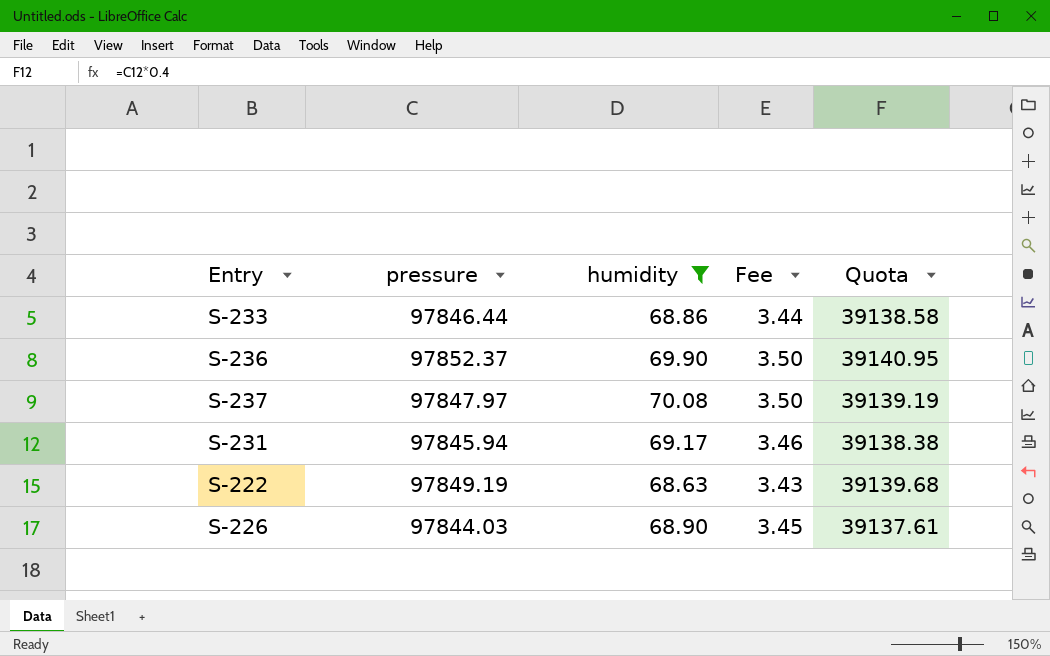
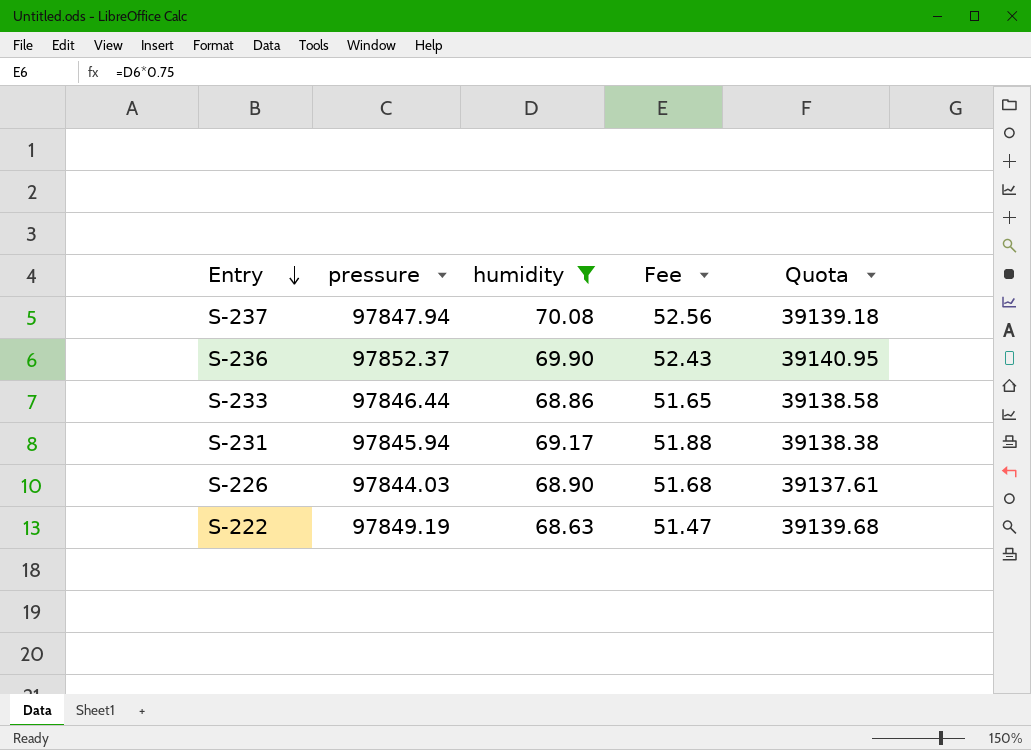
row order: none -> Entry descending
column Fee | formula: [humidity] * 0.05 -> [humidity] * 0.75
S-237 | pressure: 97847.97 -> 97847.94
S-237 | Quota: 39139.19 -> 39139.18

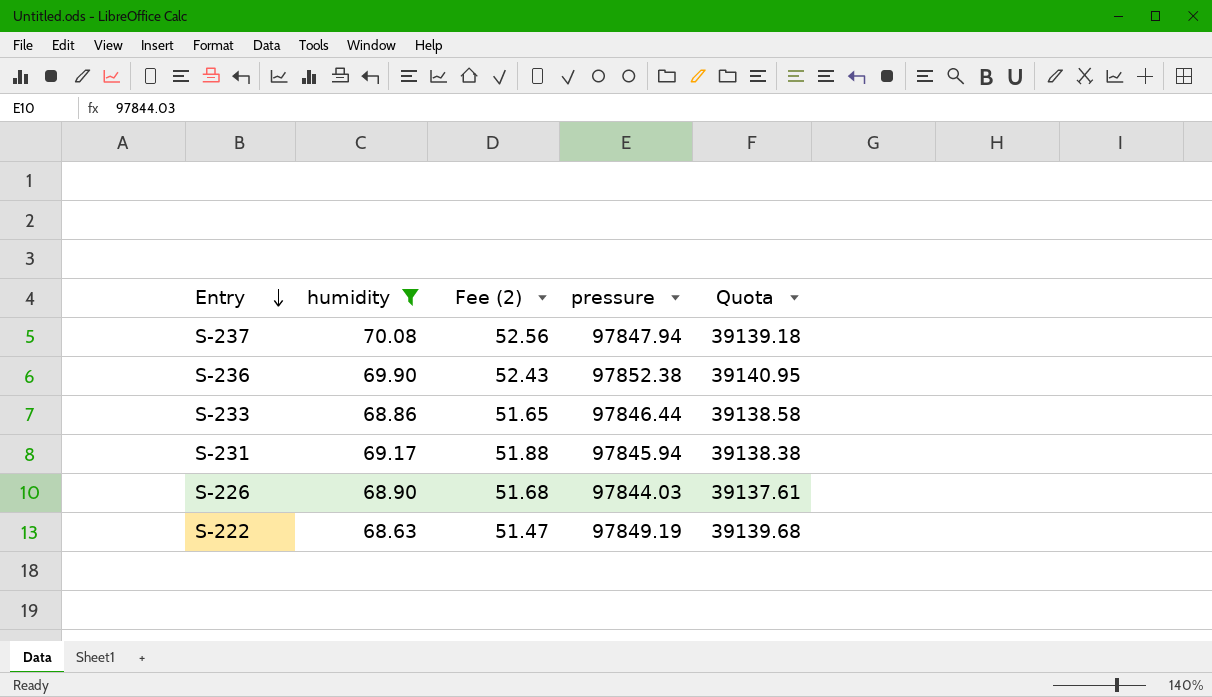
column name: Fee -> Fee (2)
column pressure | position: 2 -> 4
S-236 | pressure: 97852.37 -> 97852.38

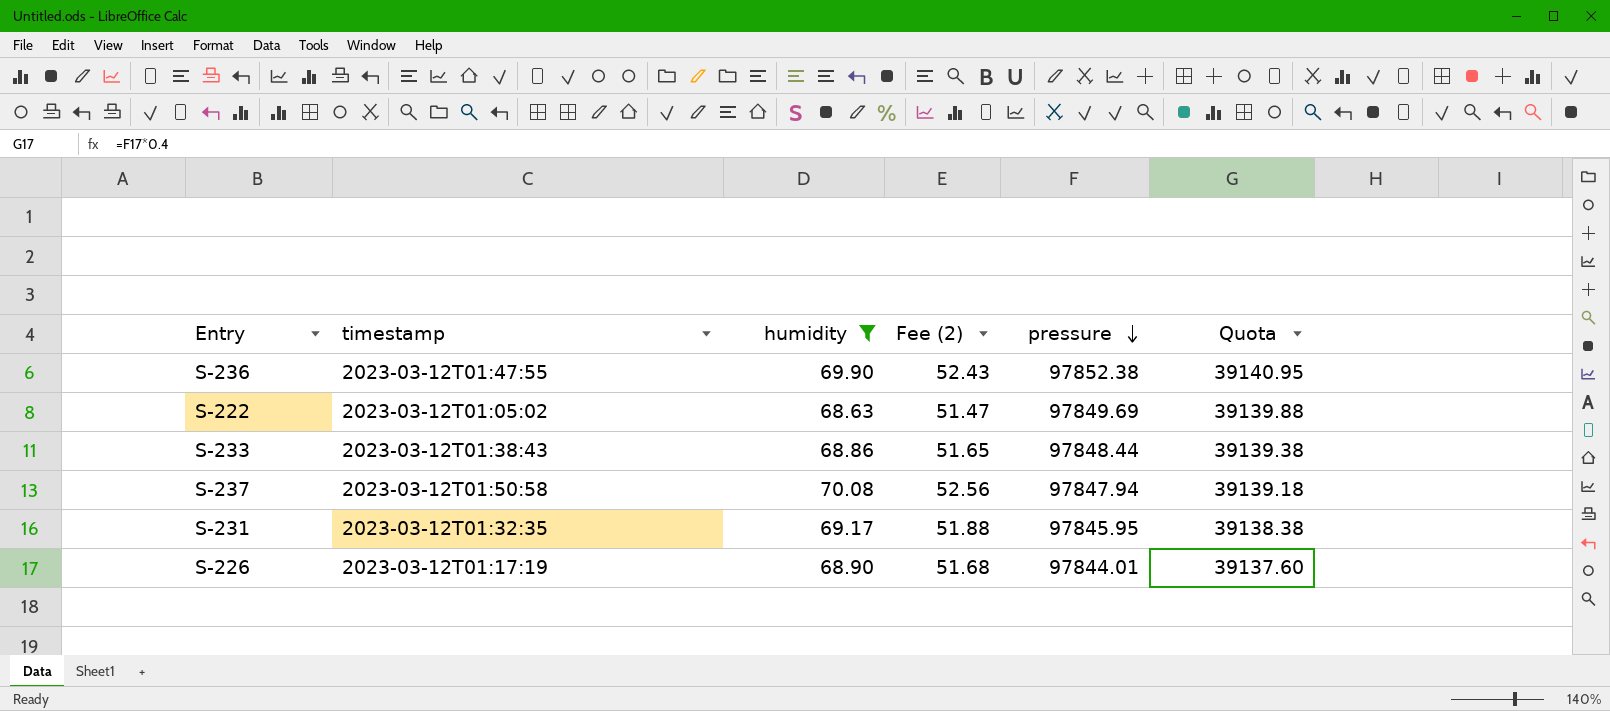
row order: Entry descending -> pressure descending
column timestamp | position: none -> 2
S-222 | pressure: 97849.19 -> 97849.69
S-222 | Quota: 39139.68 -> 39139.88
S-233 | pressure: 97846.44 -> 97848.44
S-233 | Quota: 39138.58 -> 39139.38
S-231 | pressure: 97845.94 -> 97845.95
S-226 | pressure: 97844.03 -> 97844.01
S-226 | Quota: 39137.61 -> 39137.60

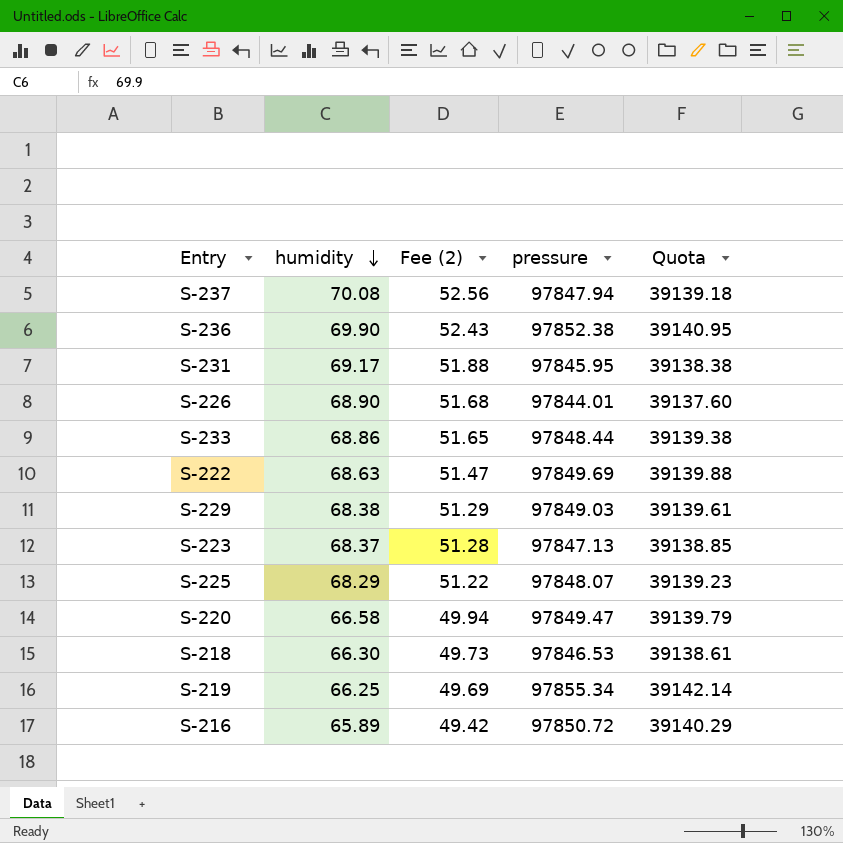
filter: humidity >= 68.63 -> none
row order: pressure descending -> humidity descending
column timestamp | position: 2 -> none

